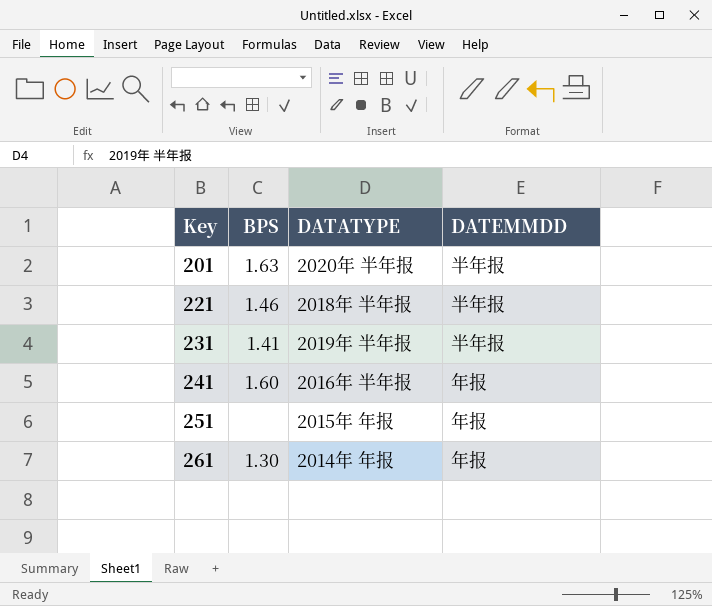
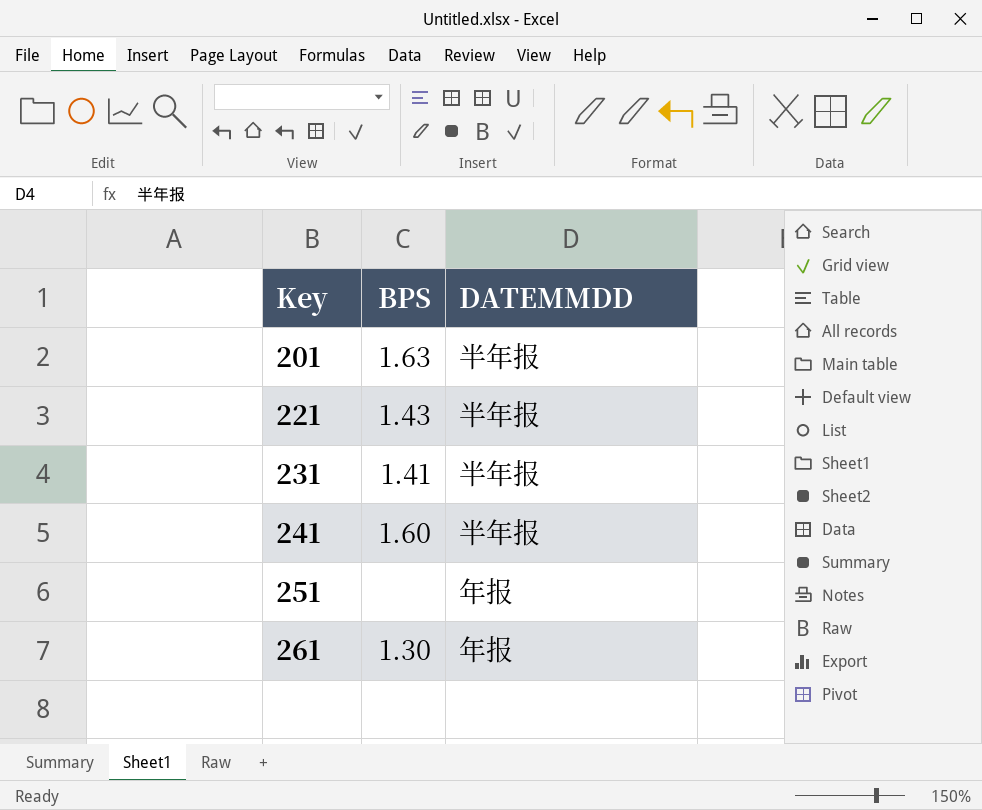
column DATATYPE | position: 3 -> none
221 | BPS: 1.46 -> 1.43
241 | DATEMMDD: 年报 -> 半年报

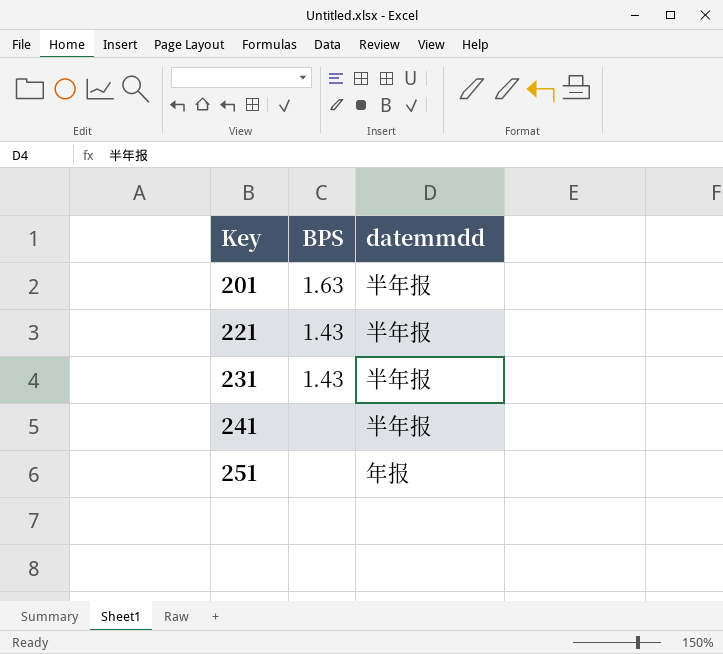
column name: DATEMMDD -> datemmdd
row 261: 1.30 | 年报 -> none
231 | BPS: 1.41 -> 1.43
241 | BPS: 1.60 -> none

